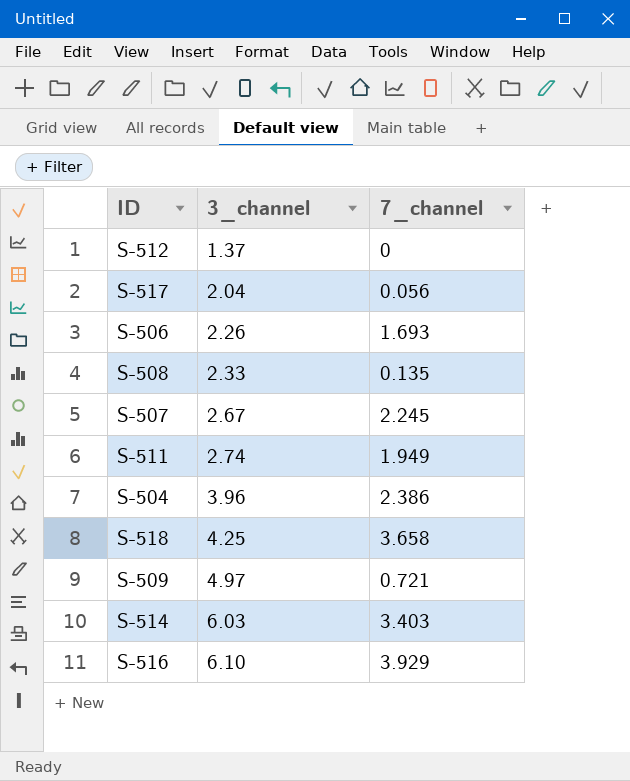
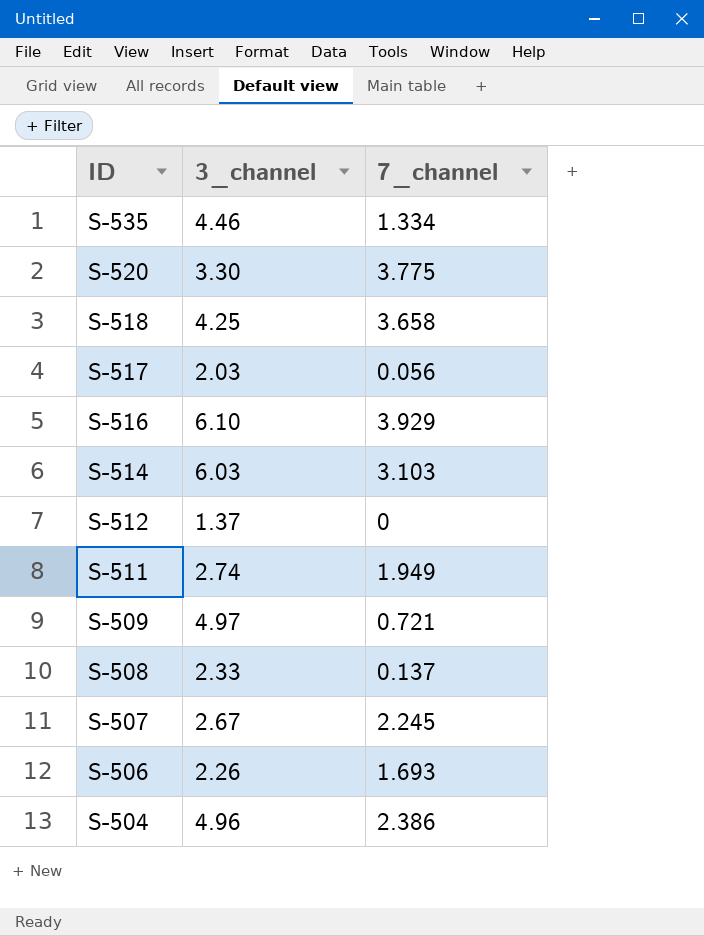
row order: 3_channel ascending -> ID descending
row S-535: none -> 4.46 | 1.334
row S-520: none -> 3.30 | 3.775
S-517 | 3_channel: 2.04 -> 2.03
S-514 | 7_channel: 3.403 -> 3.103
S-508 | 7_channel: 0.135 -> 0.137
S-504 | 3_channel: 3.96 -> 4.96

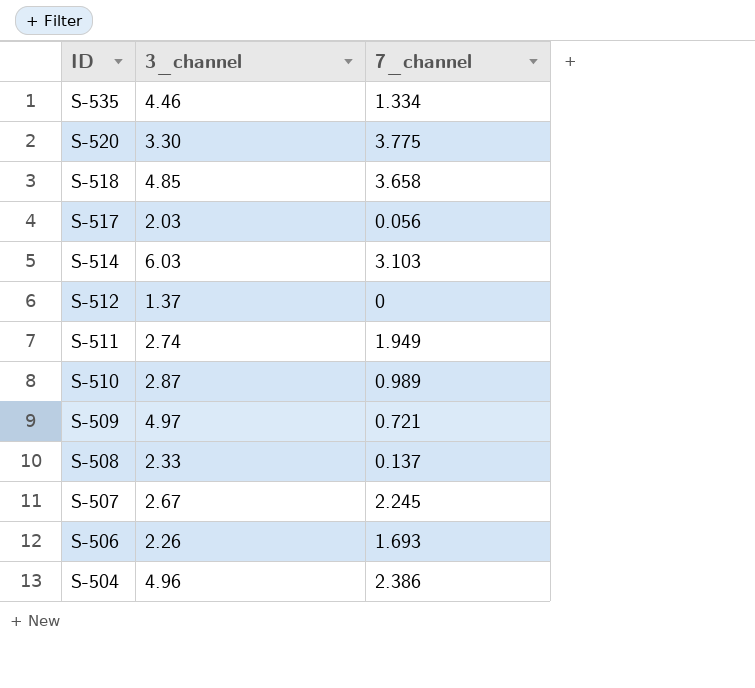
row S-516: 6.10 | 3.929 -> none
S-518 | 3_channel: 4.25 -> 4.85
row S-510: none -> 2.87 | 0.989

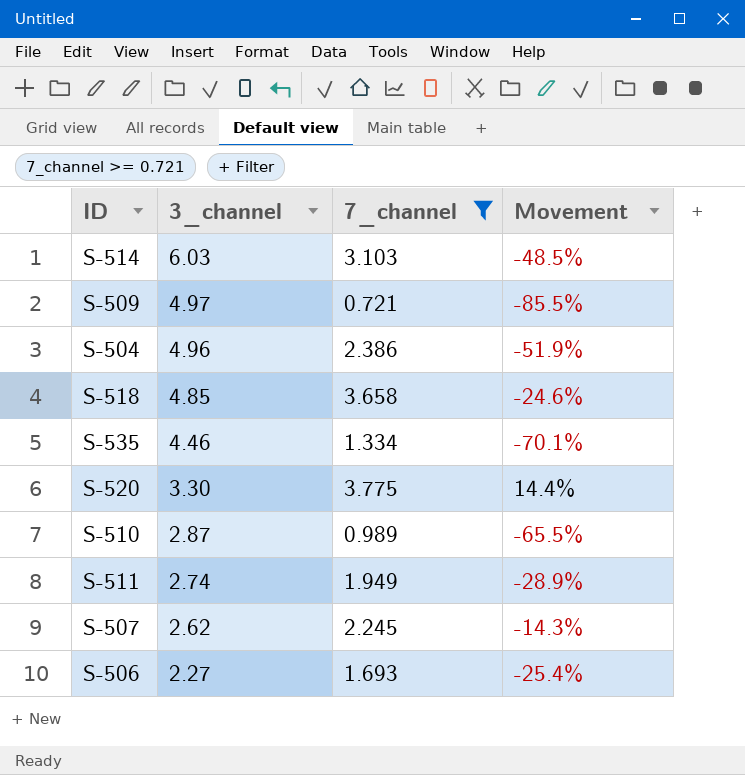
filter: none -> 7_channel >= 0.721
row order: ID descending -> 3_channel descending
column Movement | formula: none -> ([7_channel] - [3_channel]) / [3_channel]
S-507 | 3_channel: 2.67 -> 2.62
S-506 | 3_channel: 2.26 -> 2.27

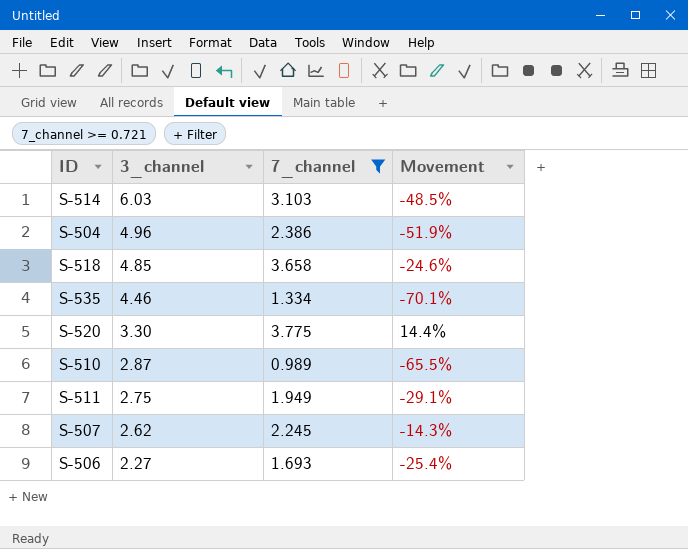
row S-509: 4.97 | 0.721 | -85.5% -> none
S-511 | 3_channel: 2.74 -> 2.75
S-511 | Movement: -28.9% -> -29.1%

